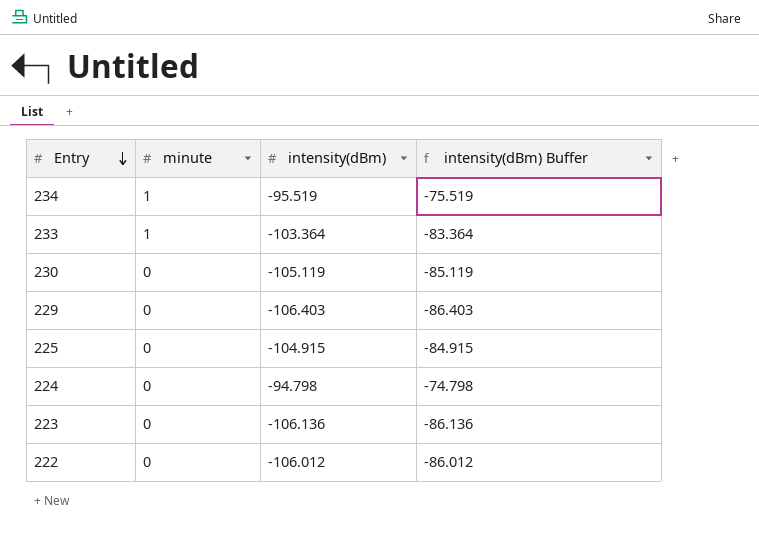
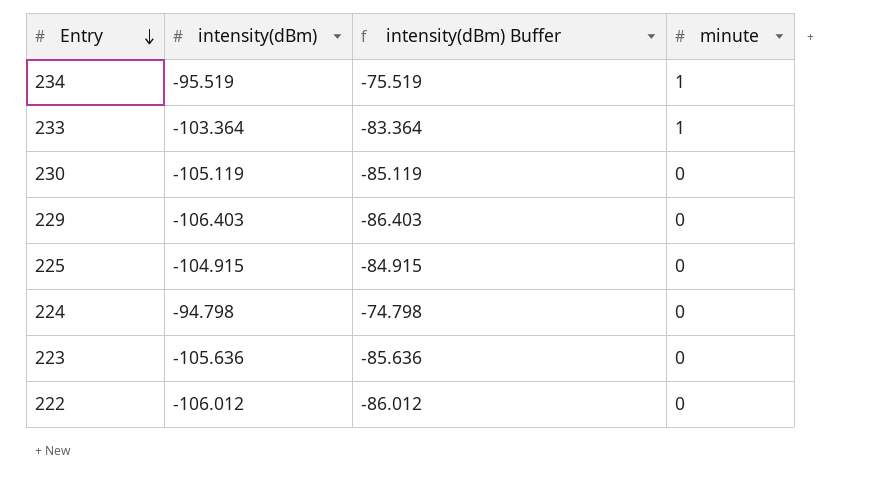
column minute | position: 2 -> 4
223 | intensity(dBm): -106.136 -> -105.636
223 | intensity(dBm) Buffer: -86.136 -> -85.636

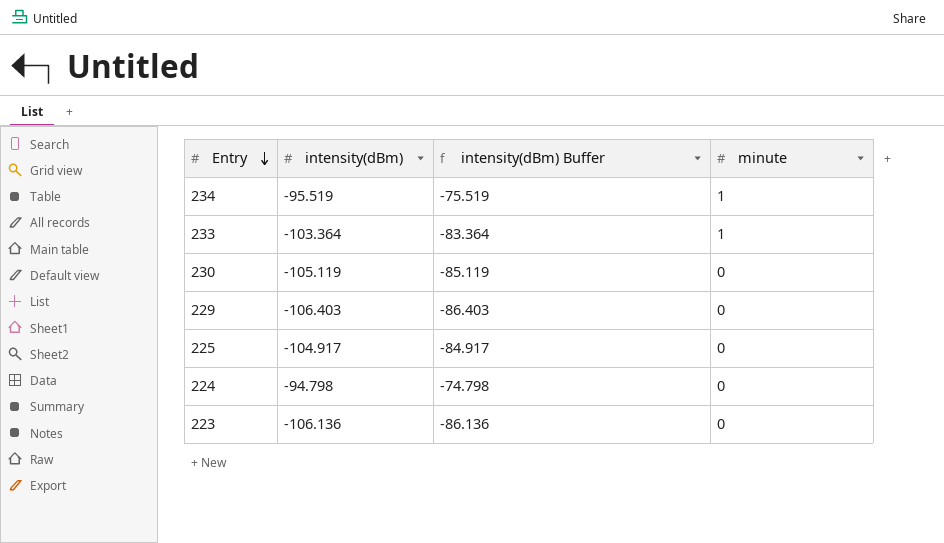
row 222: -106.012 | -86.012 | 0 -> none
225 | intensity(dBm): -104.915 -> -104.917
225 | intensity(dBm) Buffer: -84.915 -> -84.917
223 | intensity(dBm): -105.636 -> -106.136
223 | intensity(dBm) Buffer: -85.636 -> -86.136

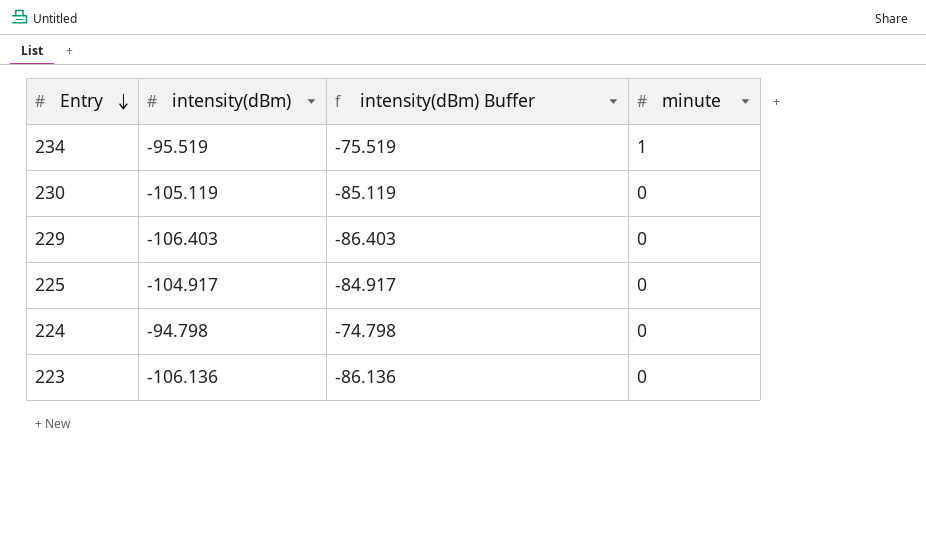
row 233: -103.364 | -83.364 | 1 -> none

